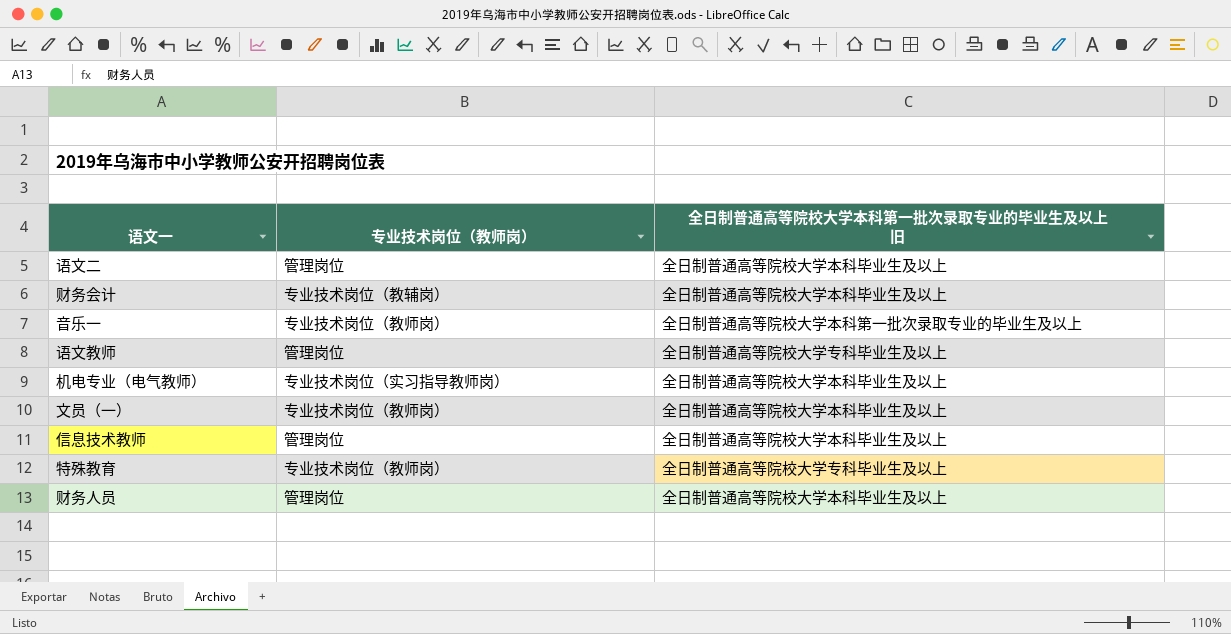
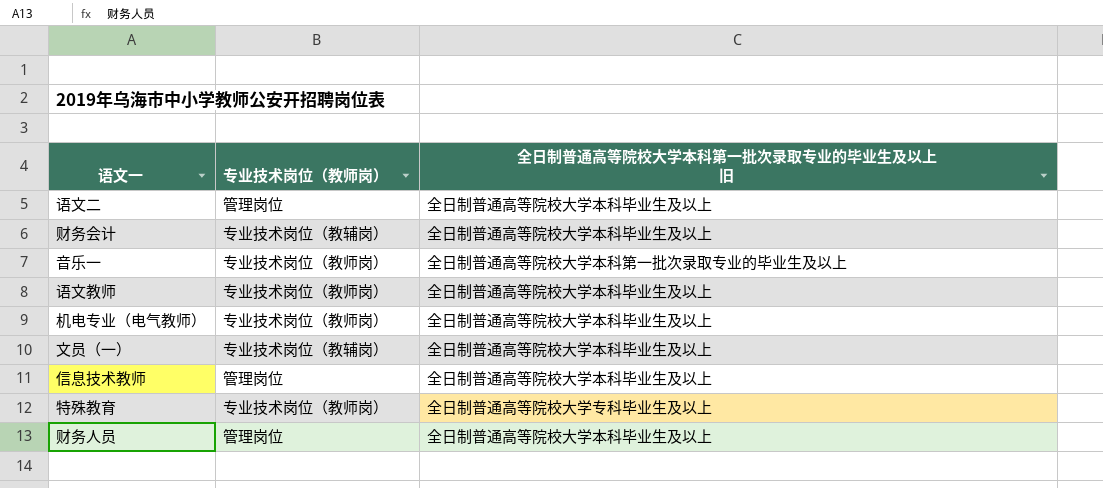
语文教师 | 专业技术岗位（教师岗）: 管理岗位 -> 专业技术岗位（教师岗）
语文教师 | 全日制普通高等院校大学本科第一批次录取专业的毕业生及以上 旧: 全日制普通高等院校大学专科毕业生及以上 -> 全日制普通高等院校大学本科毕业生及以上
机电专业（电气教师） | 专业技术岗位（教师岗）: 专业技术岗位（实习指导教师岗） -> 专业技术岗位（教师岗）
文员（一） | 专业技术岗位（教师岗）: 专业技术岗位（教师岗） -> 专业技术岗位（教辅岗）

